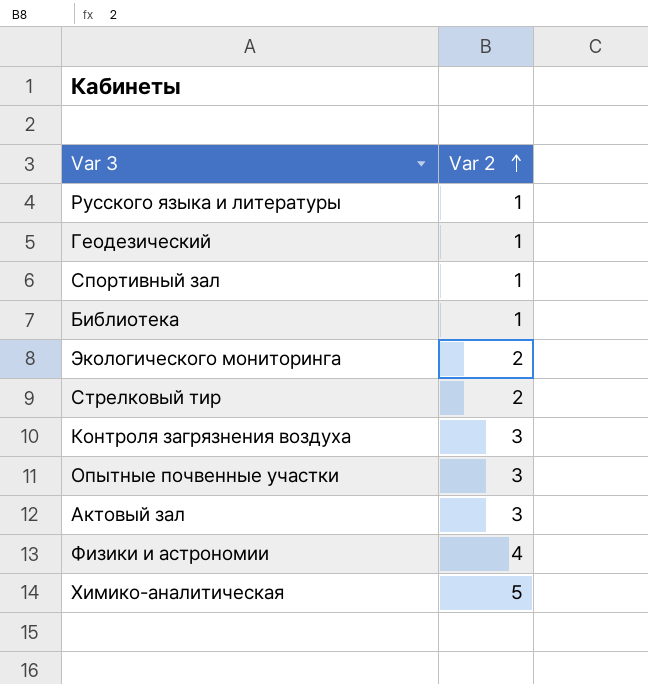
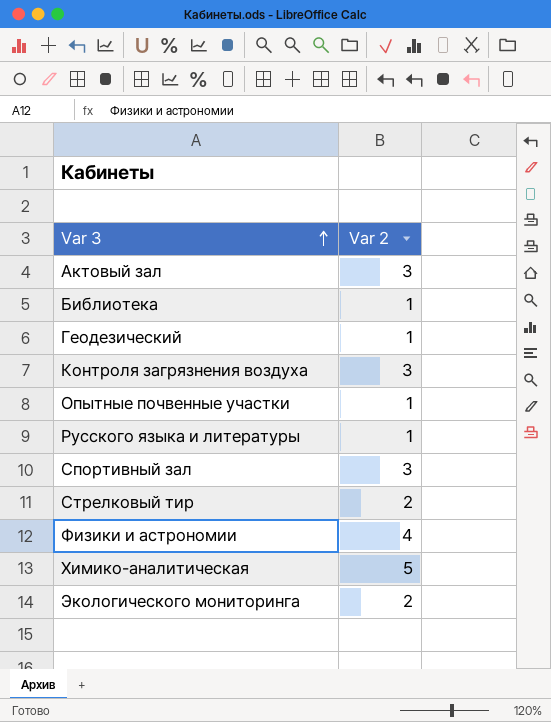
row order: Var 2 ascending -> Var 3 ascending
Опытные почвенные участки | Var 2: 3 -> 1
Спортивный зал | Var 2: 1 -> 3

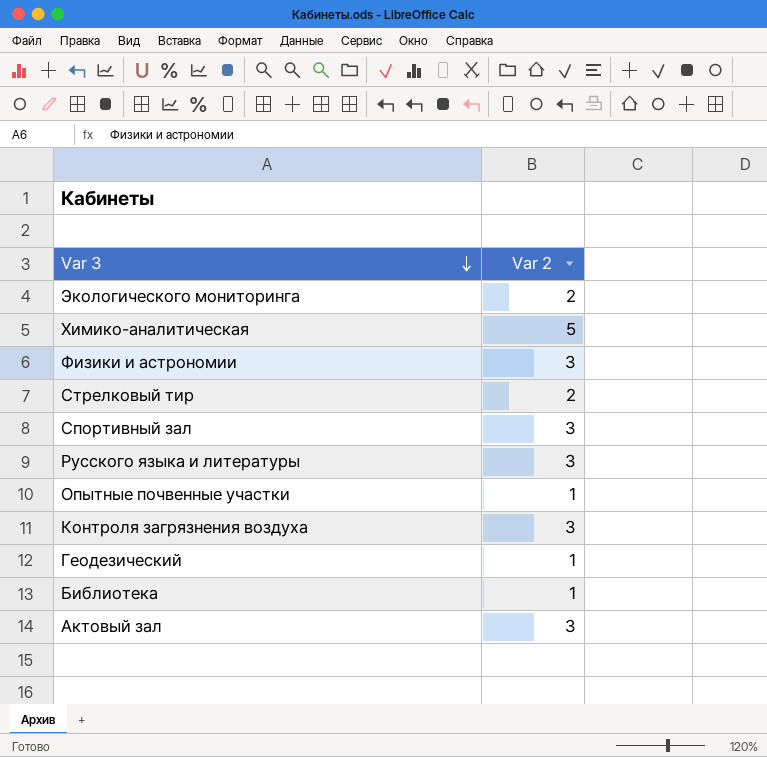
row order: Var 3 ascending -> Var 3 descending
Физики и астрономии | Var 2: 4 -> 3
Русского языка и литературы | Var 2: 1 -> 3

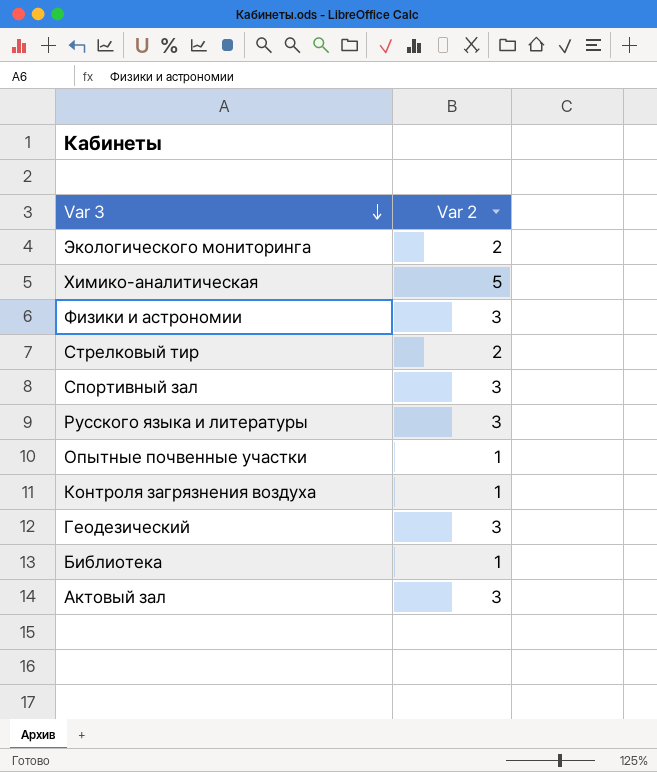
Контроля загрязнения воздуха | Var 2: 3 -> 1
Геодезический | Var 2: 1 -> 3

